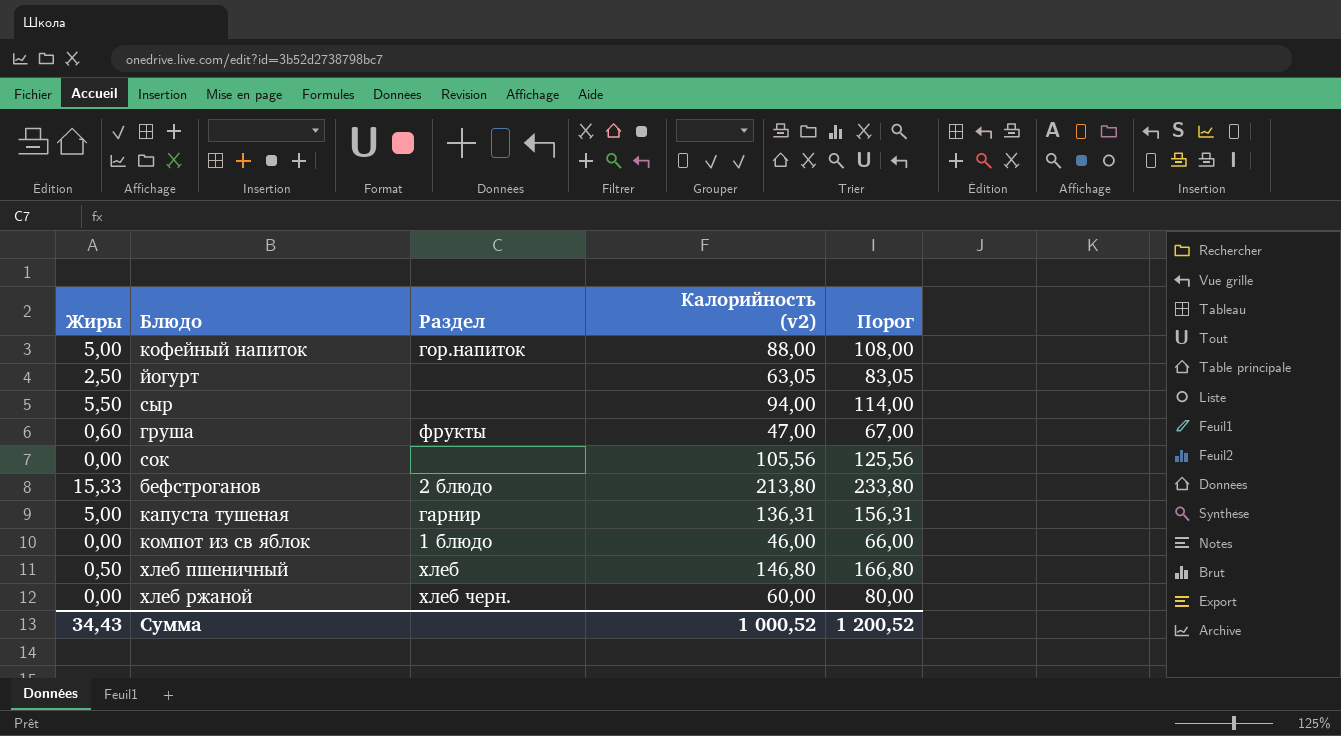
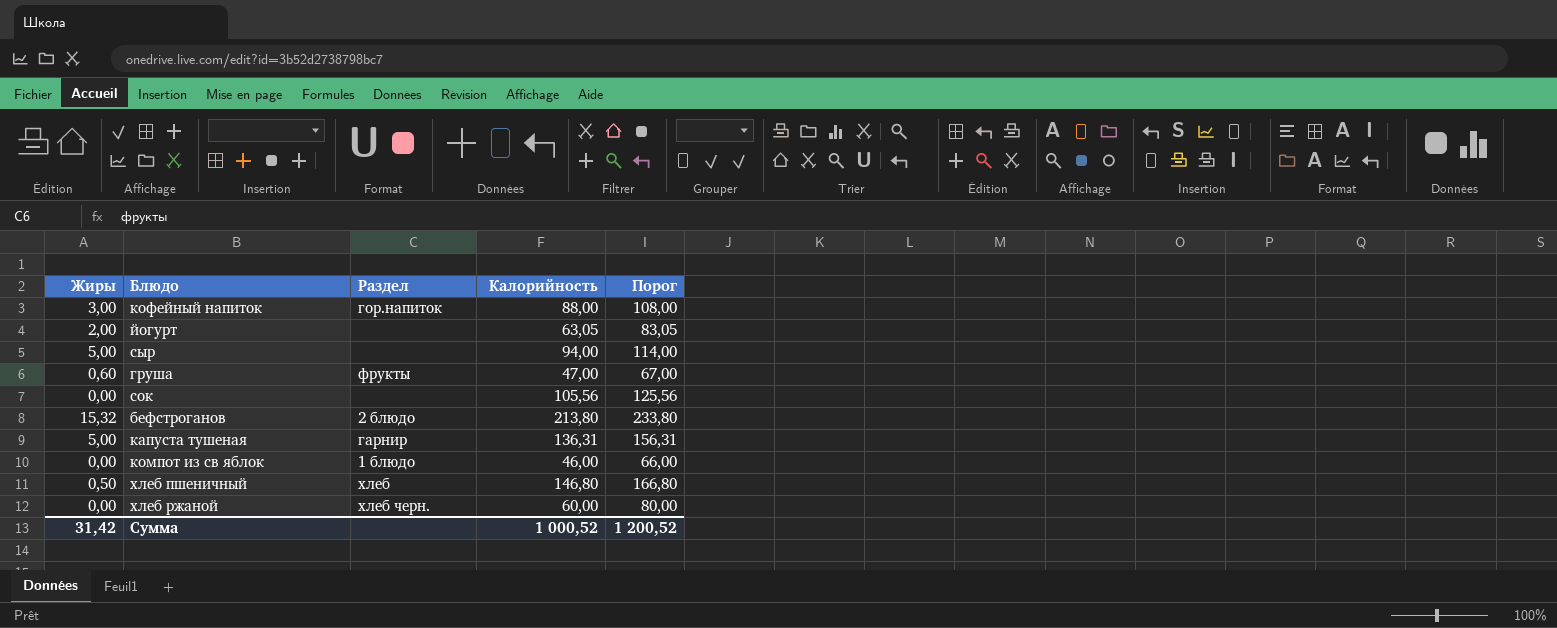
column name: Калорийность (v2) -> Калорийность
кофейный напиток | Жиры: 5,00 -> 3,00
йогурт | Жиры: 2,50 -> 2,00
сыр | Жиры: 5,50 -> 5,00
бефстроганов | Жиры: 15,33 -> 15,32
Сумма | Жиры: 34,43 -> 31,42

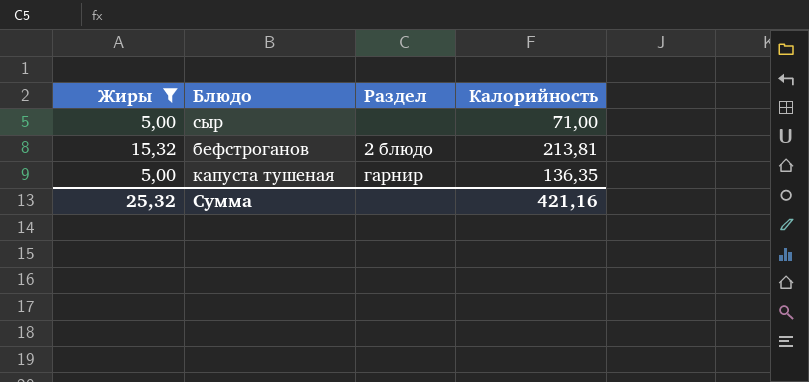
filter: none -> Жиры >= 5,00
column Порог | formula: [Калорийность] + 20 -> none
сыр | Калорийность: 94,00 -> 71,00
бефстроганов | Калорийность: 213,80 -> 213,81
капуста тушеная | Калорийность: 136,31 -> 136,35
Сумма | Жиры: 31,42 -> 25,32
Сумма | Калорийность: 1 000,52 -> 421,16

